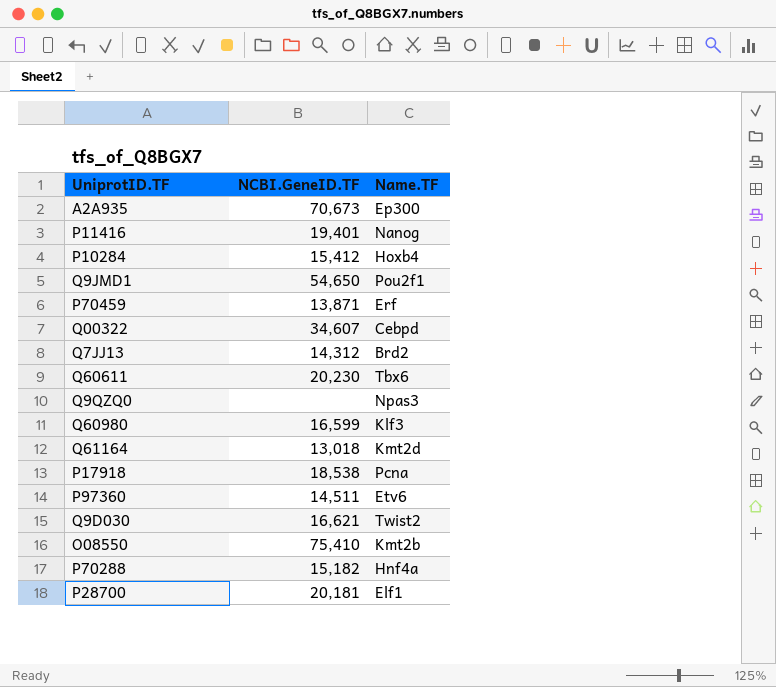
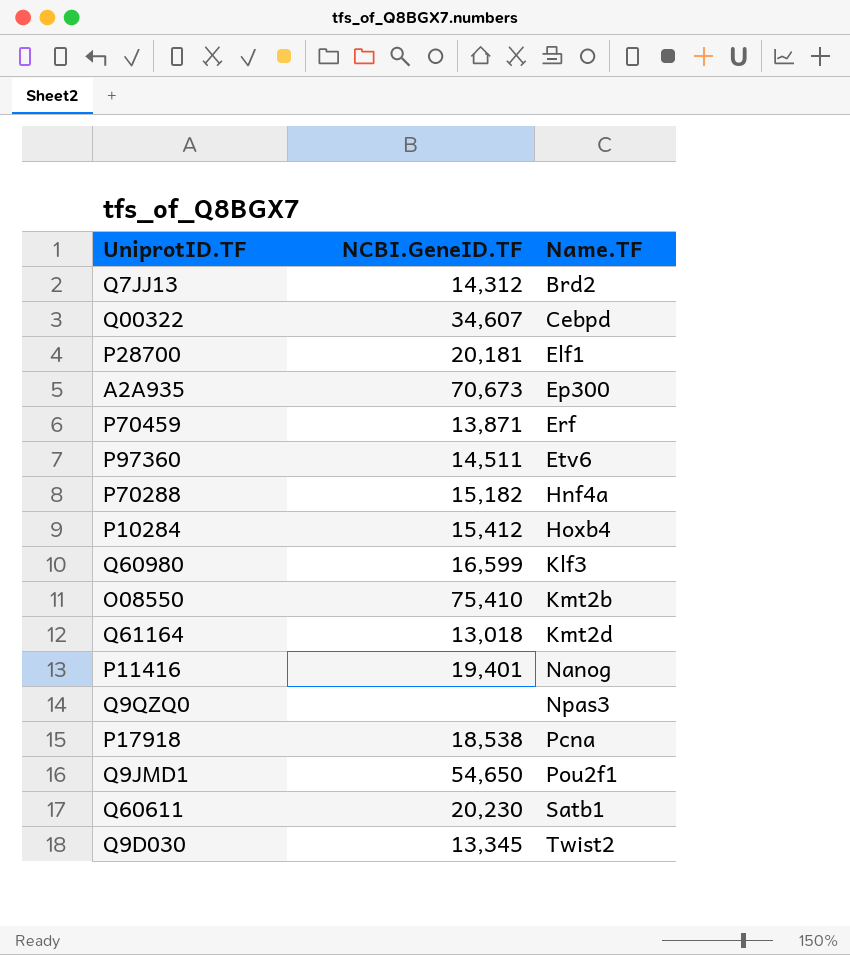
row order: none -> Name.TF ascending
Q60611 | Name.TF: Tbx6 -> Satb1
Q9D030 | NCBI.GeneID.TF: 16,621 -> 13,345

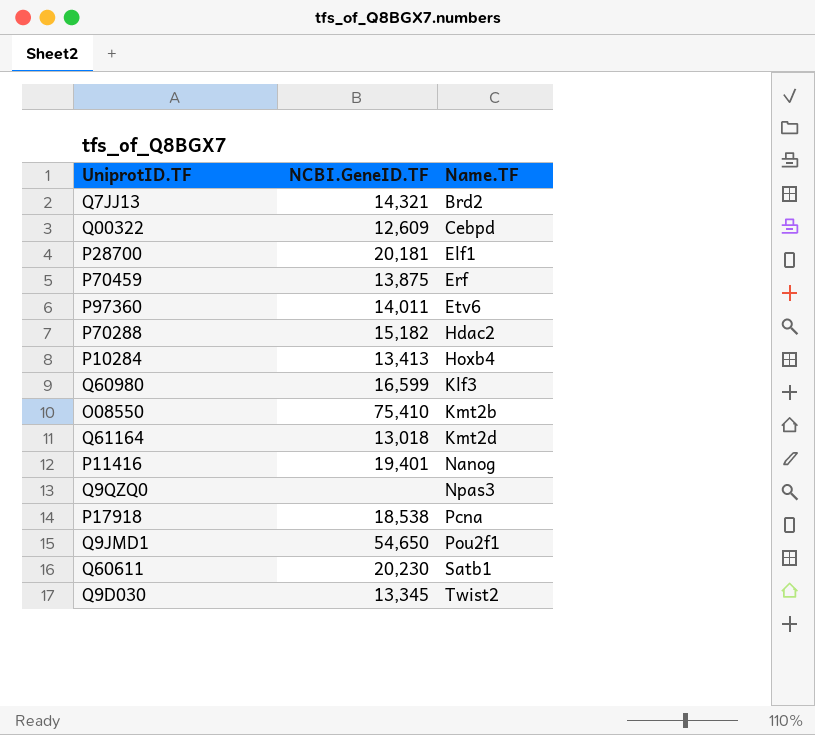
row A2A935: 70,673 | Ep300 -> none
Q7JJ13 | NCBI.GeneID.TF: 14,312 -> 14,321
Q00322 | NCBI.GeneID.TF: 34,607 -> 12,609
P70459 | NCBI.GeneID.TF: 13,871 -> 13,875
P97360 | NCBI.GeneID.TF: 14,511 -> 14,011
P70288 | Name.TF: Hnf4a -> Hdac2
P10284 | NCBI.GeneID.TF: 15,412 -> 13,413

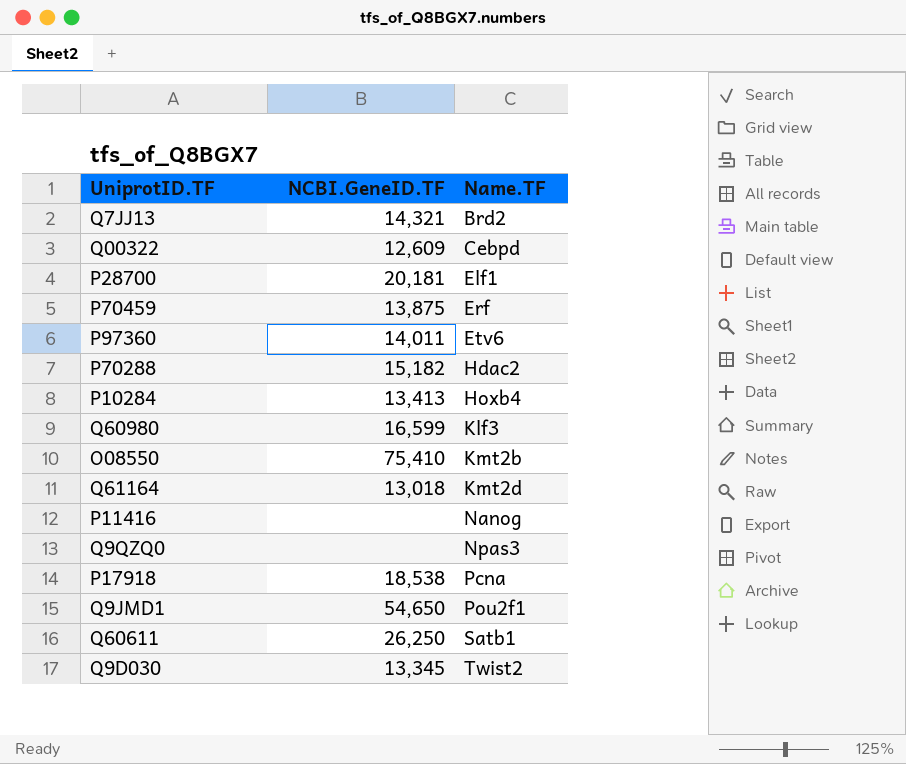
P11416 | NCBI.GeneID.TF: 19,401 -> none
Q60611 | NCBI.GeneID.TF: 20,230 -> 26,250

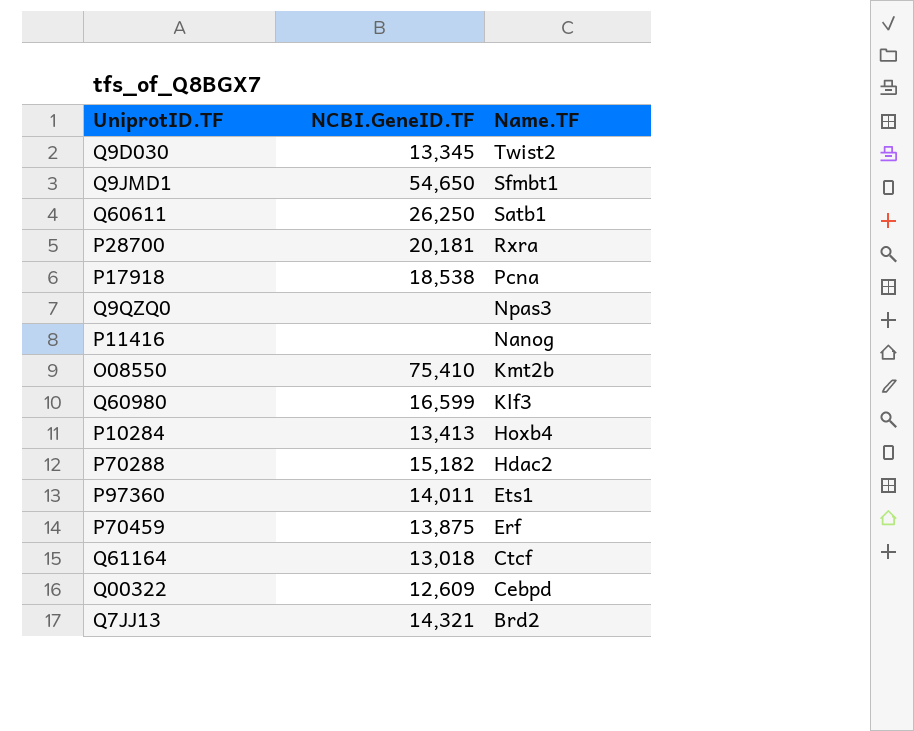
row order: Name.TF ascending -> Name.TF descending
Q9JMD1 | Name.TF: Pou2f1 -> Sfmbt1
P28700 | Name.TF: Elf1 -> Rxra
P97360 | Name.TF: Etv6 -> Ets1
Q61164 | Name.TF: Kmt2d -> Ctcf

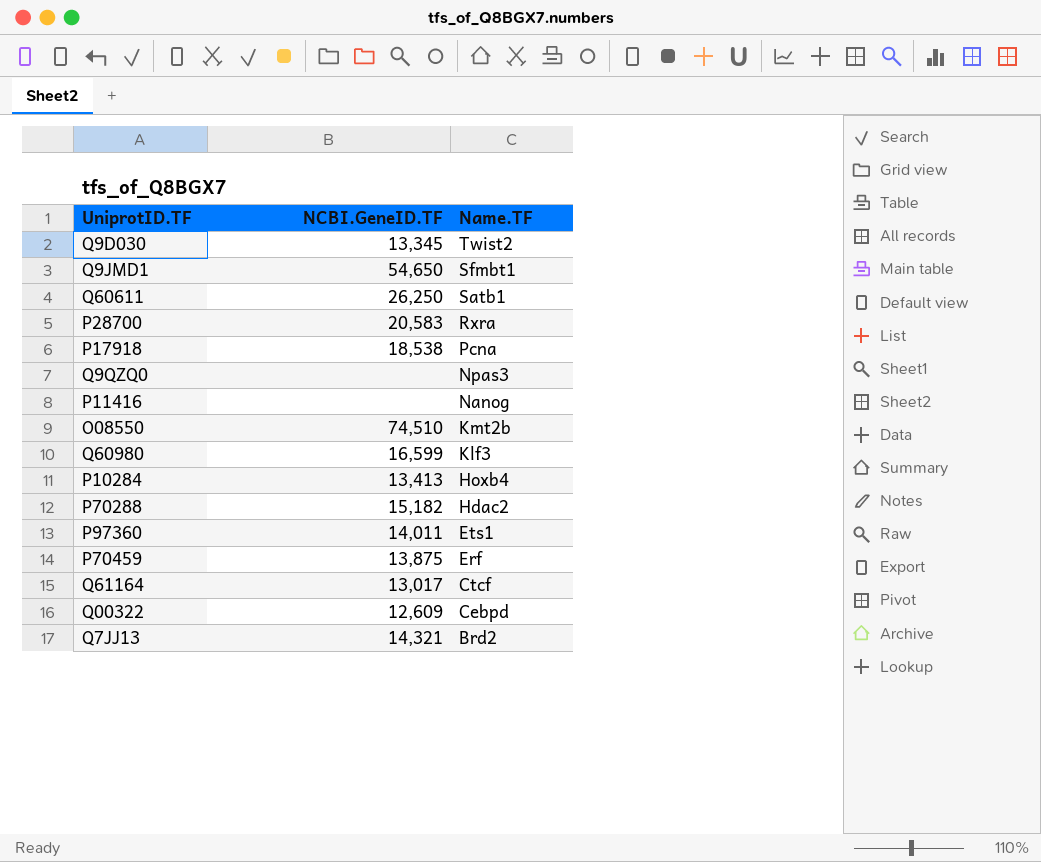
P28700 | NCBI.GeneID.TF: 20,181 -> 20,583
O08550 | NCBI.GeneID.TF: 75,410 -> 74,510
Q61164 | NCBI.GeneID.TF: 13,018 -> 13,017

